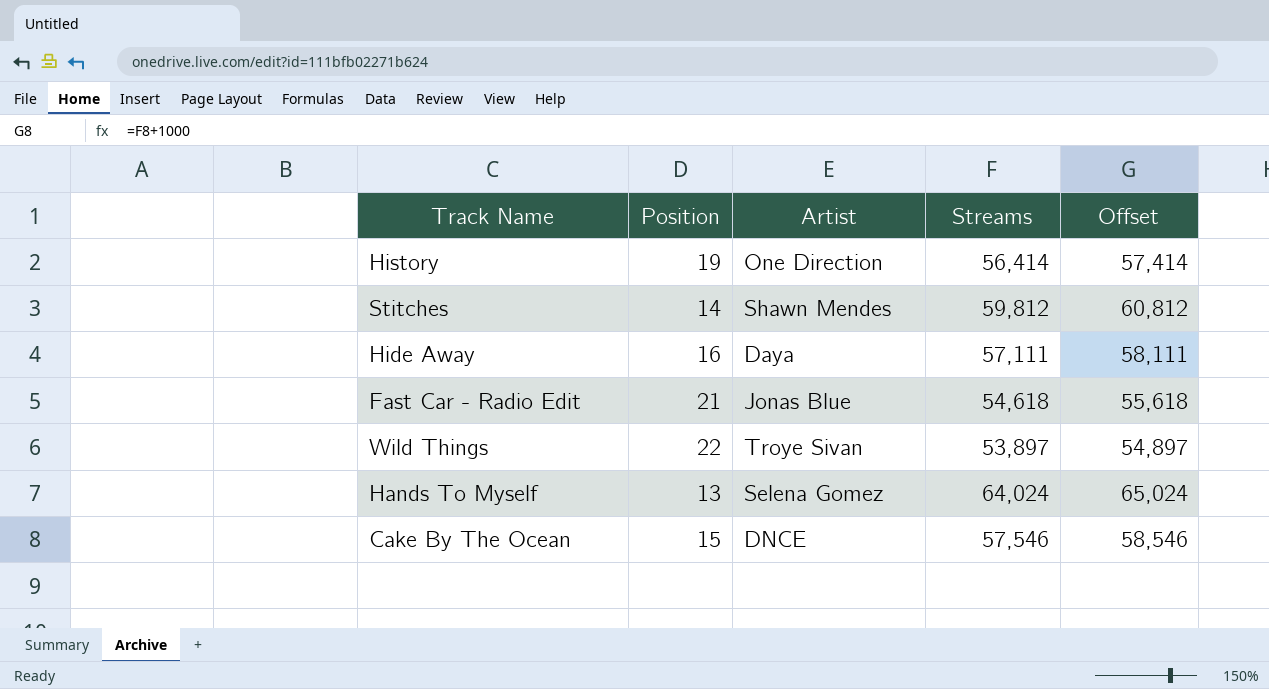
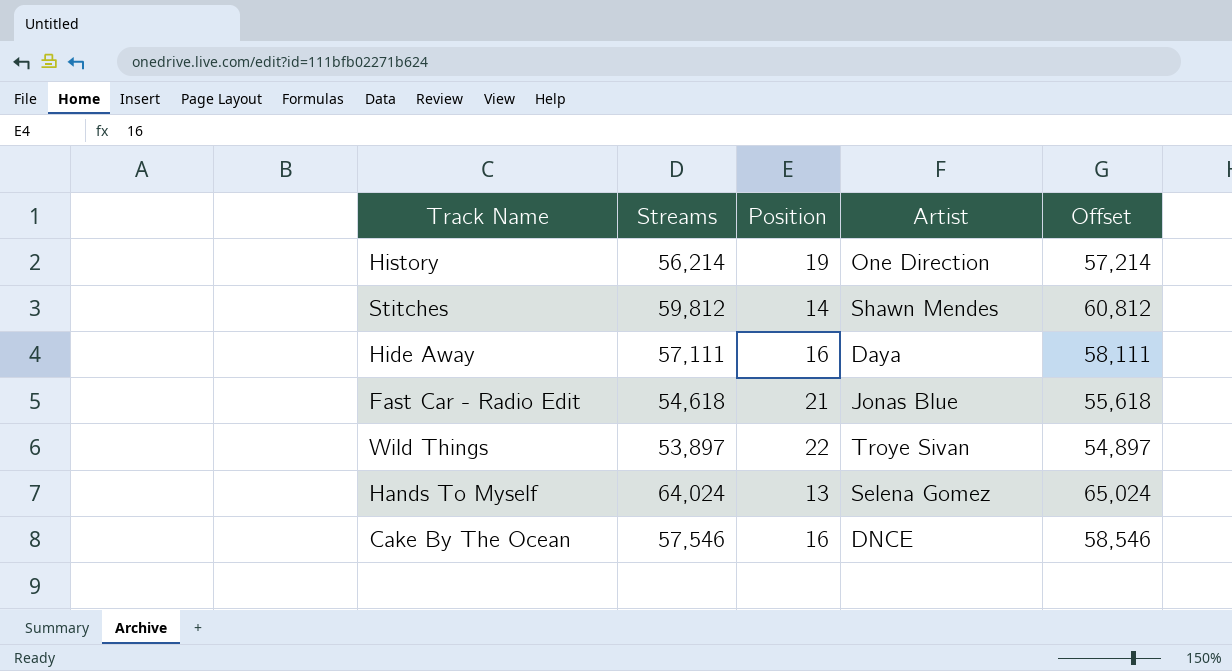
column Streams | position: 4 -> 2
History | Streams: 56,414 -> 56,214
History | Offset: 57,414 -> 57,214
Cake By The Ocean | Position: 15 -> 16

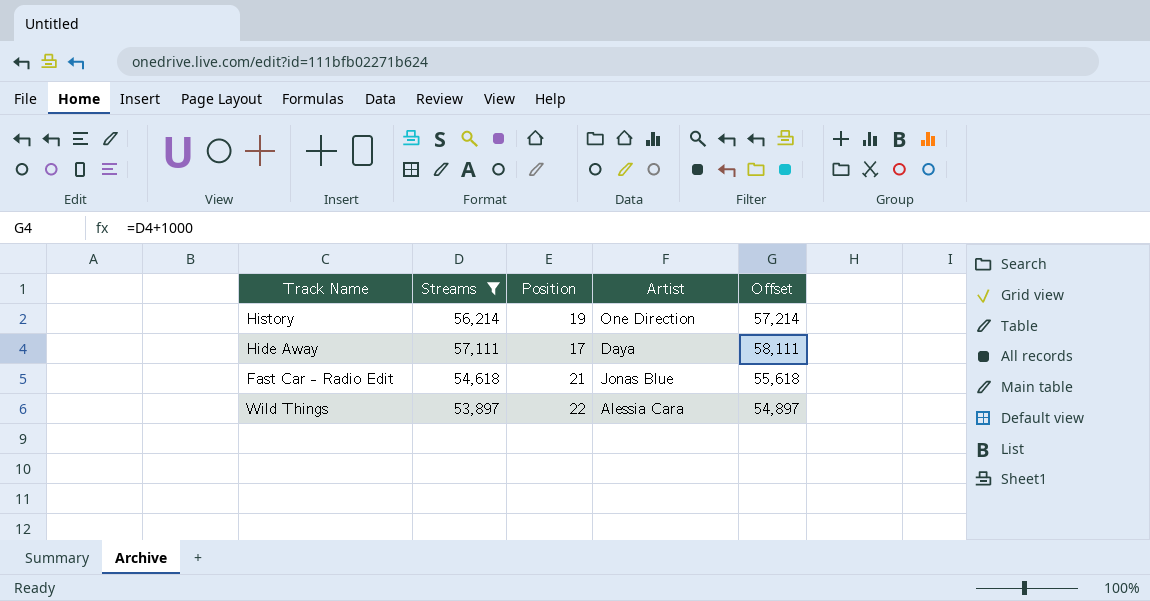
filter: none -> Streams <= 57,111
Hide Away | Position: 16 -> 17
Wild Things | Artist: Troye Sivan -> Alessia Cara

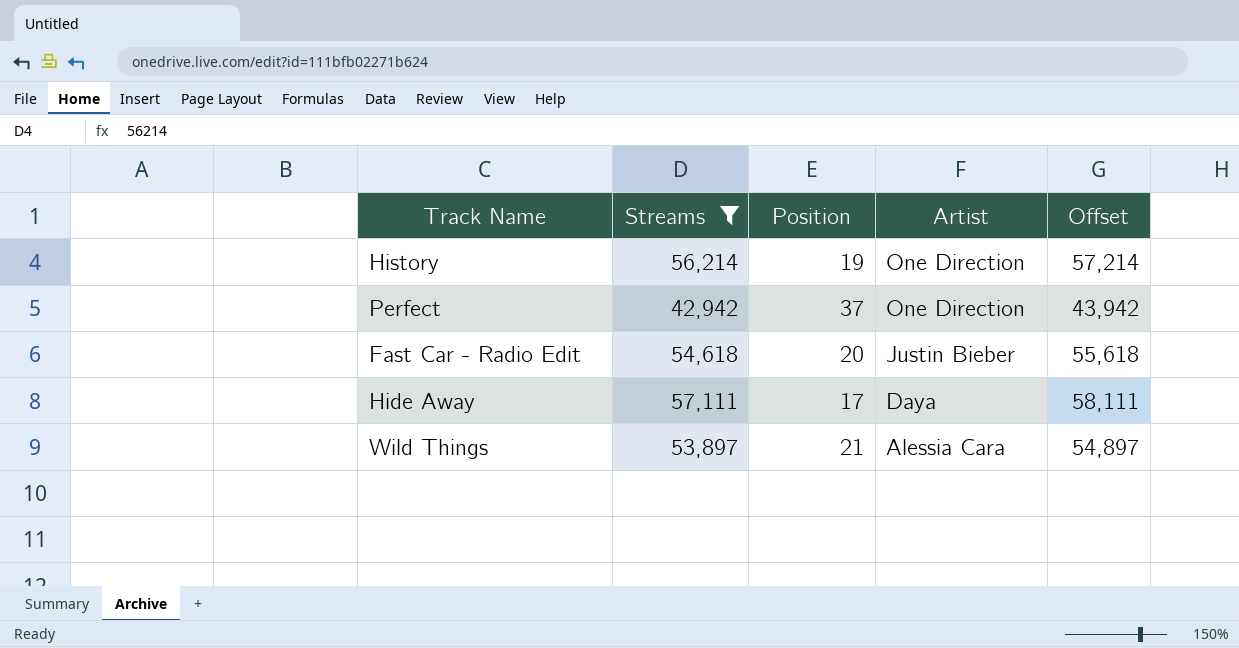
row order: none -> Artist descending
row Perfect: none -> 42,942 | 37 | One Direction | 43,942
Fast Car - Radio Edit | Position: 21 -> 20
Fast Car - Radio Edit | Artist: Jonas Blue -> Justin Bieber
Wild Things | Position: 22 -> 21

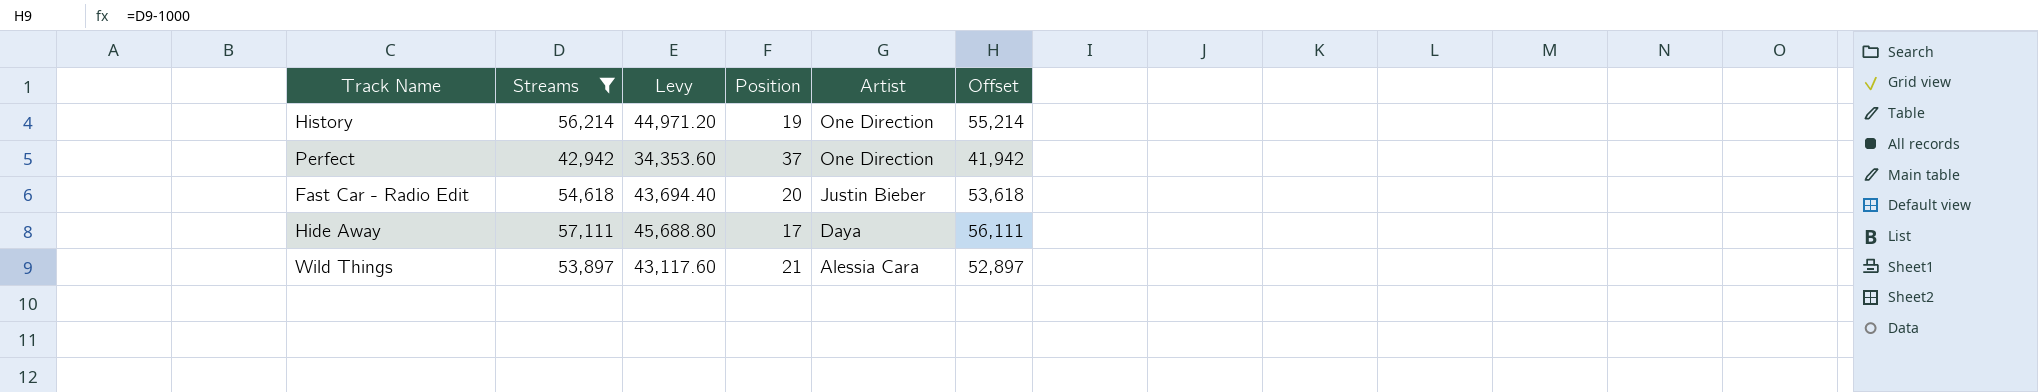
column Levy | formula: none -> [Streams] * 0.8
column Offset | formula: [Streams] + 1000 -> [Streams] - 1000

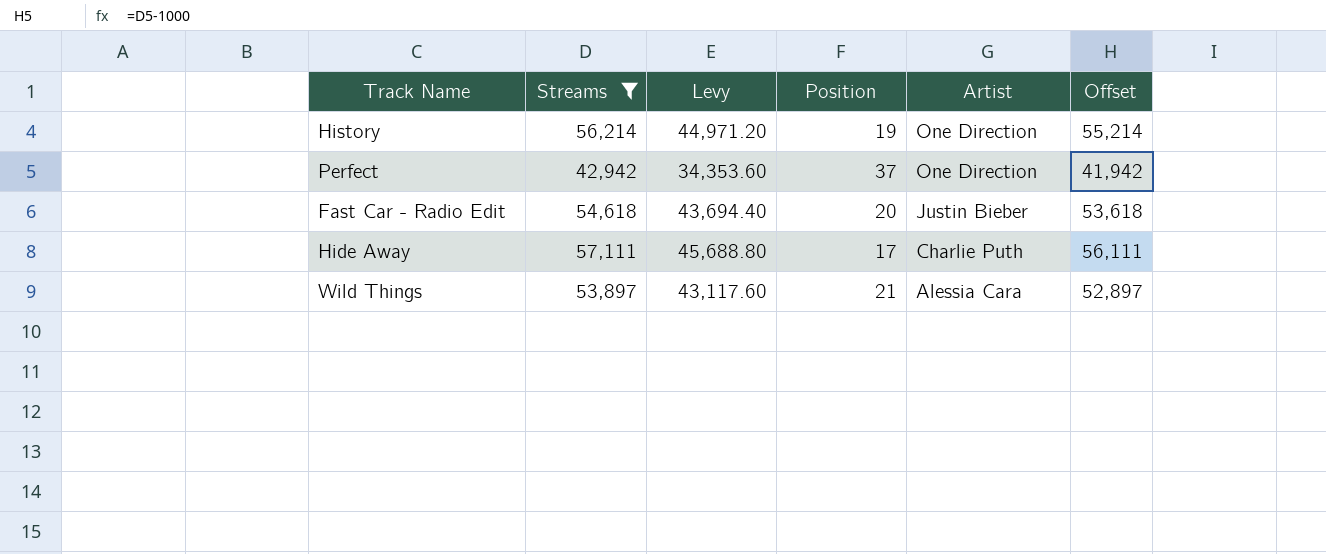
Hide Away | Artist: Daya -> Charlie Puth

